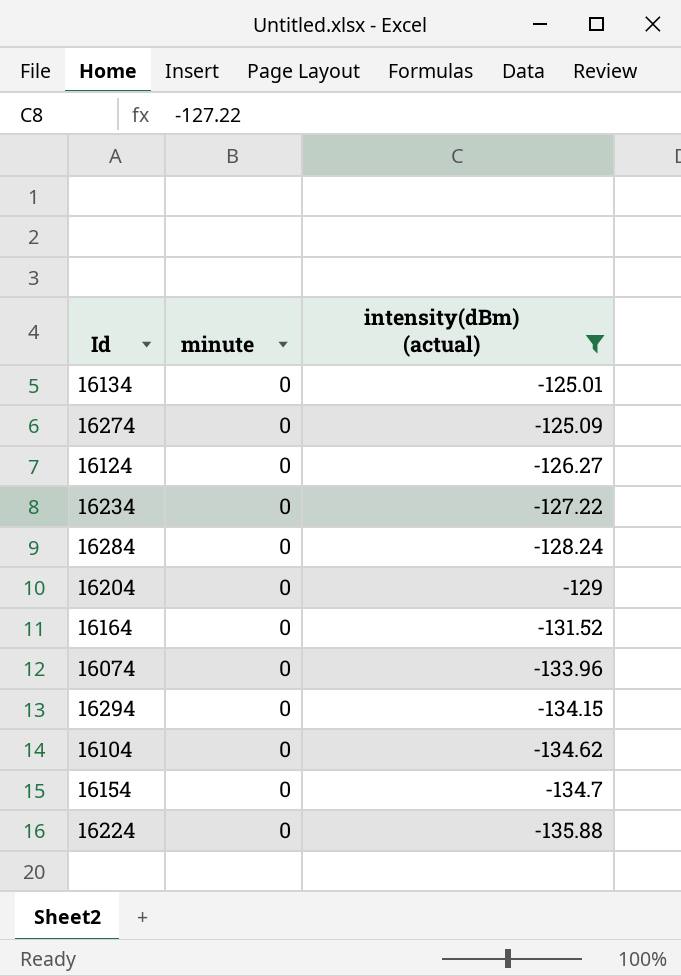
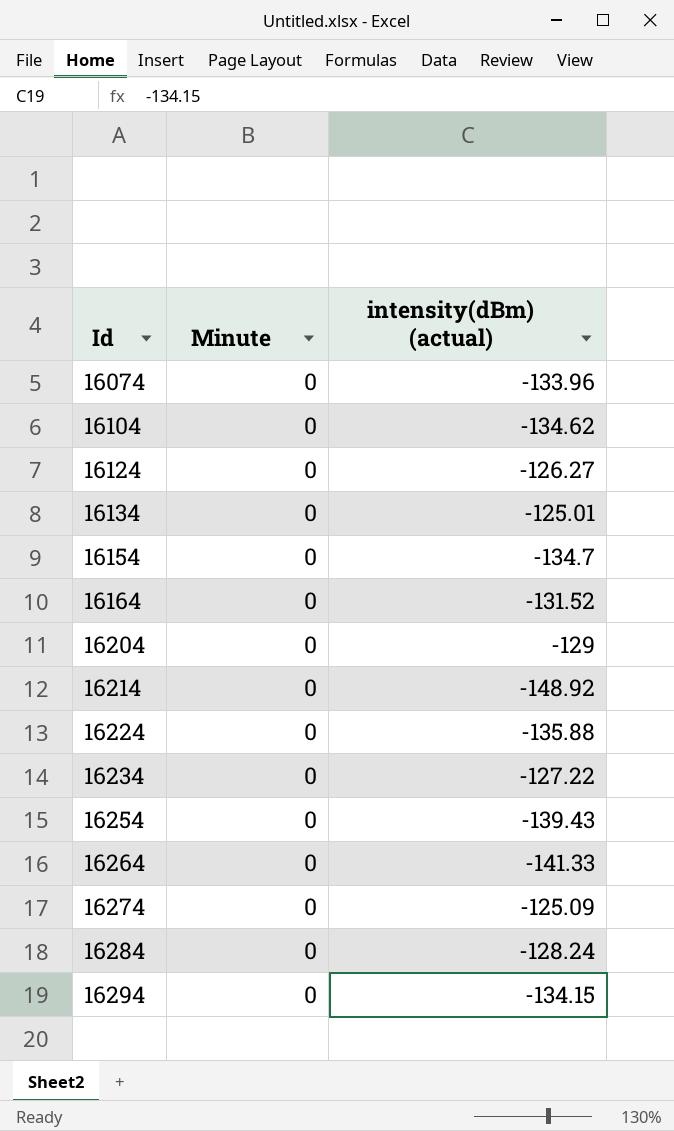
filter: intensity(dBm) (actual) >= -135.88 -> none
row order: intensity(dBm) (actual) descending -> Id ascending
column name: minute -> Minute

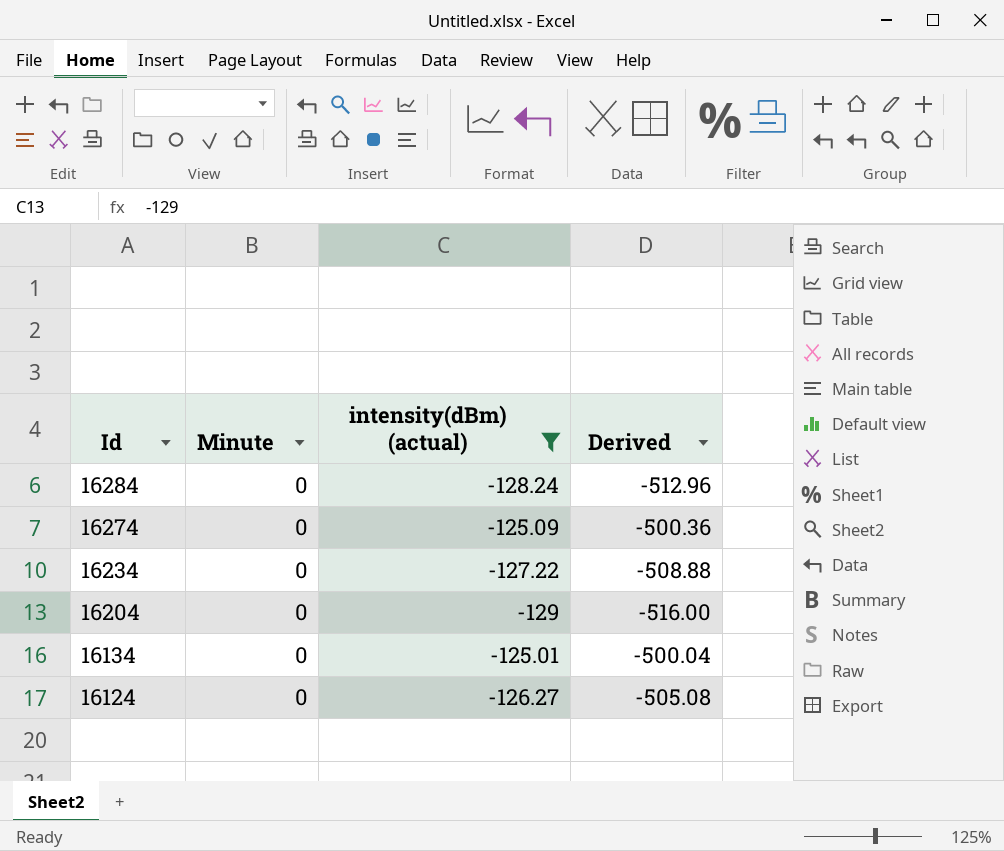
filter: none -> intensity(dBm) (actual) >= -129
row order: Id ascending -> Id descending
column Derived | formula: none -> [intensity(dBm) (actual)] * 4

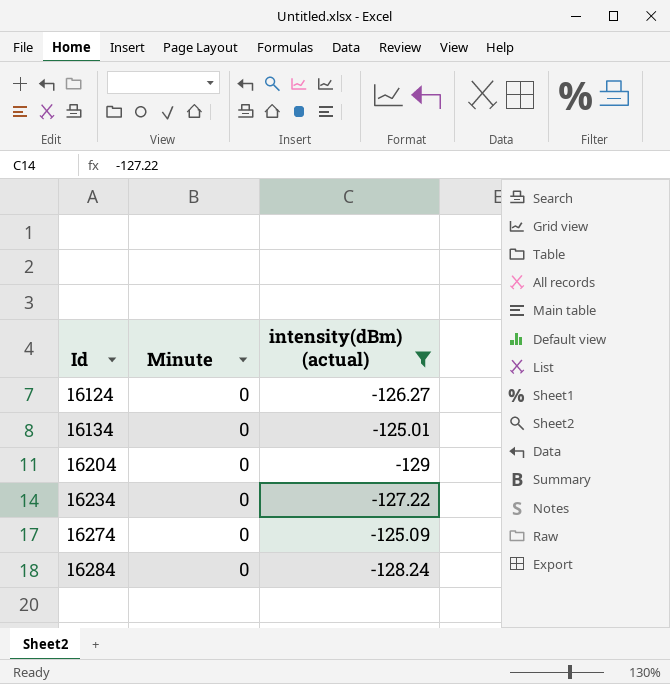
row order: Id descending -> Id ascending
column Derived | formula: [intensity(dBm) (actual)] * 4 -> none

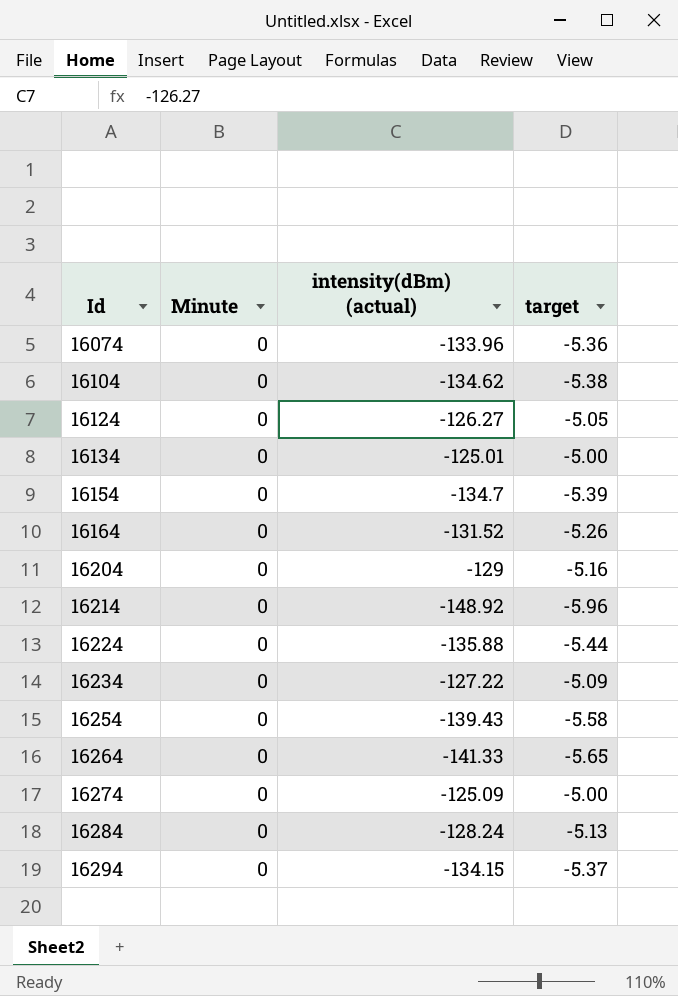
filter: intensity(dBm) (actual) >= -129 -> none
column target | formula: none -> [intensity(dBm) (actual)] * 0.04

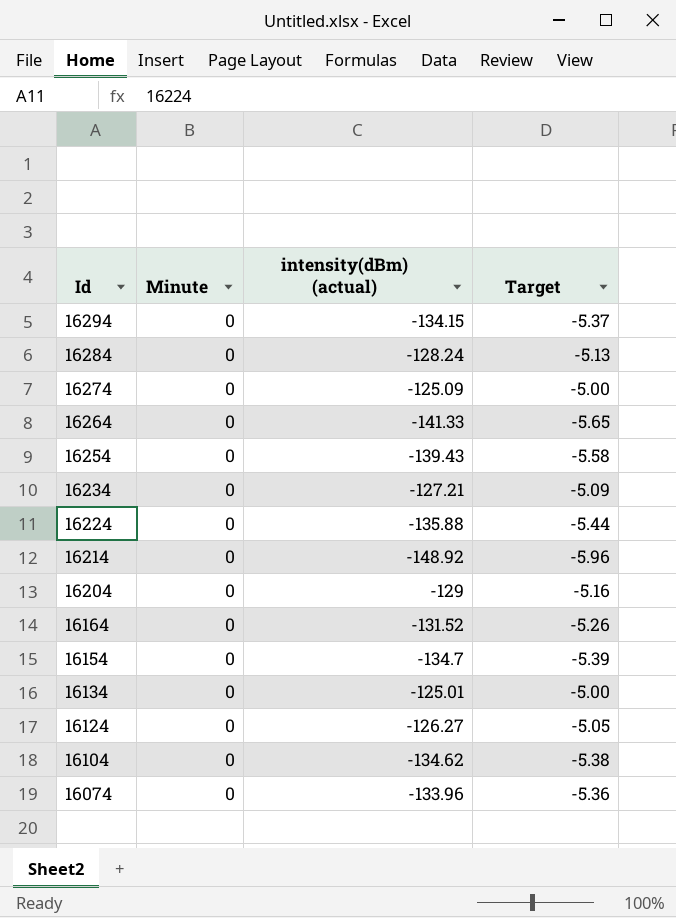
row order: Id ascending -> Id descending
column name: target -> Target
16234 | intensity(dBm) (actual): -127.22 -> -127.21

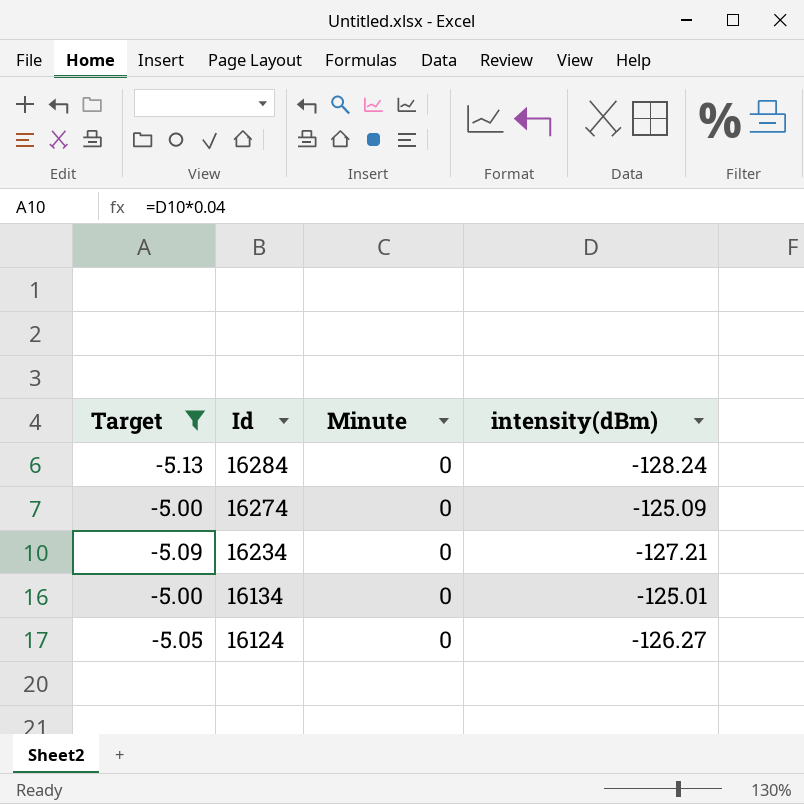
filter: none -> Target >= -5.13
column Target | position: 4 -> 1
column name: intensity(dBm) (actual) -> intensity(dBm)

